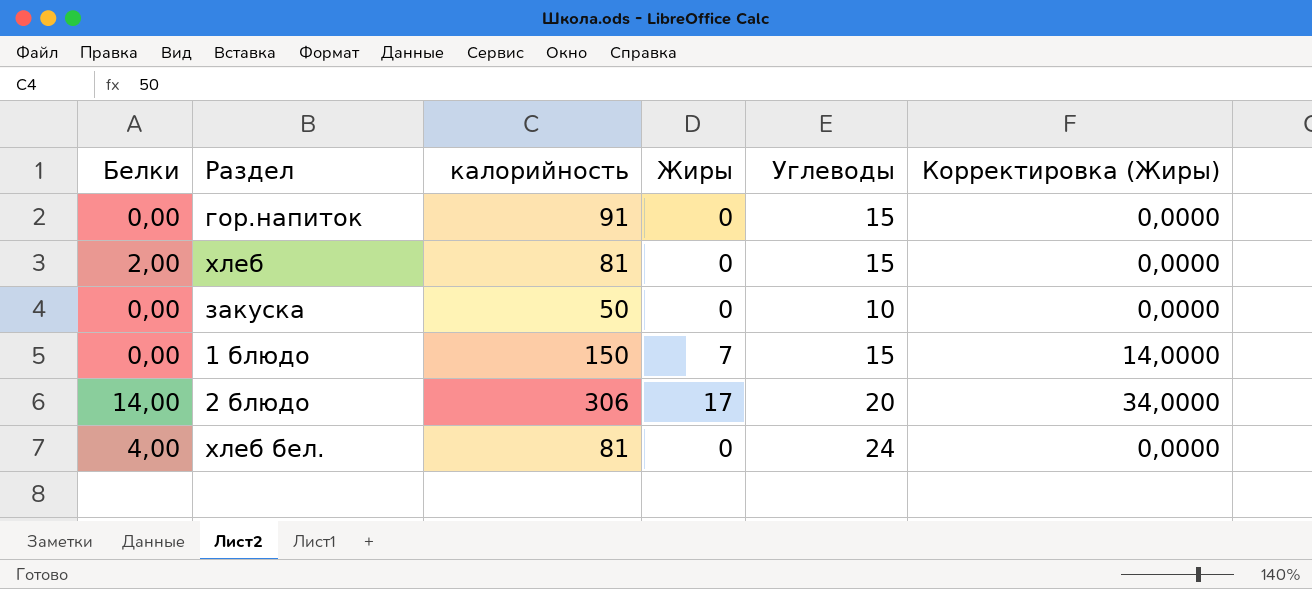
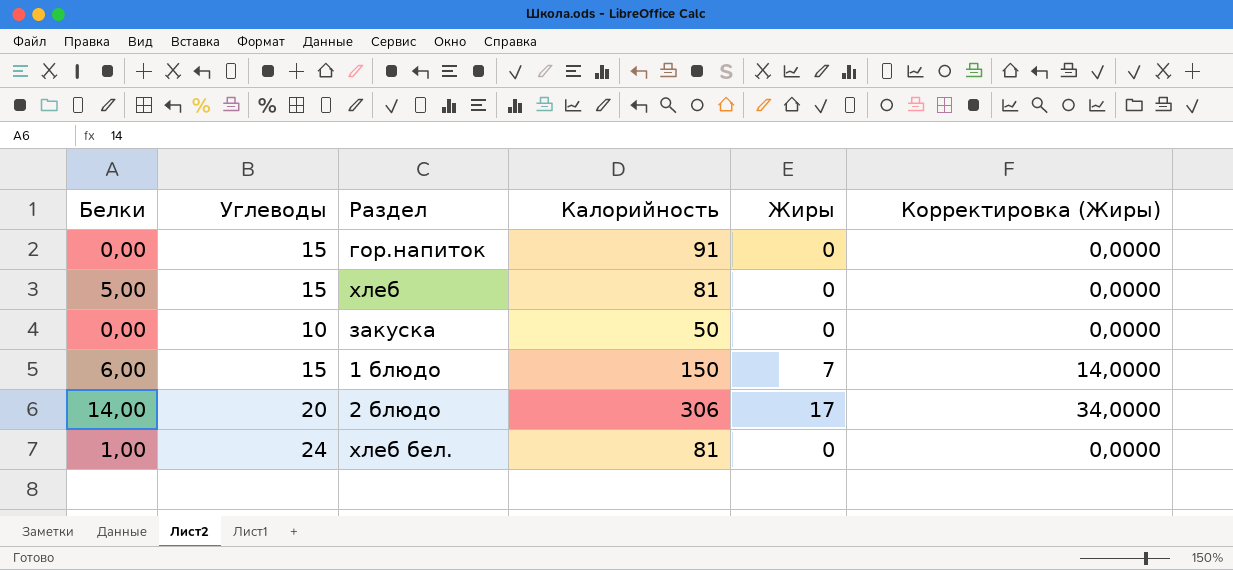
column Углеводы | position: 5 -> 2
column name: калорийность -> Калорийность
хлеб | Белки: 2,00 -> 5,00
1 блюдо | Белки: 0,00 -> 6,00
хлеб бел. | Белки: 4,00 -> 1,00

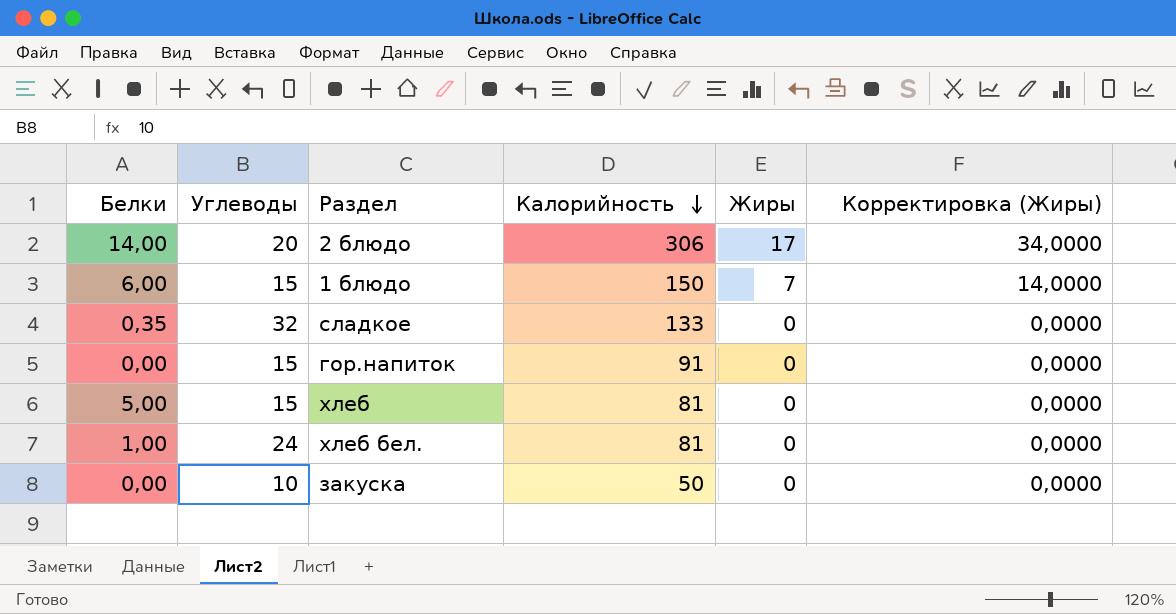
row order: none -> Калорийность descending
row сладкое: none -> 0,35 | 32 | 133 | 0 | 0,0000

